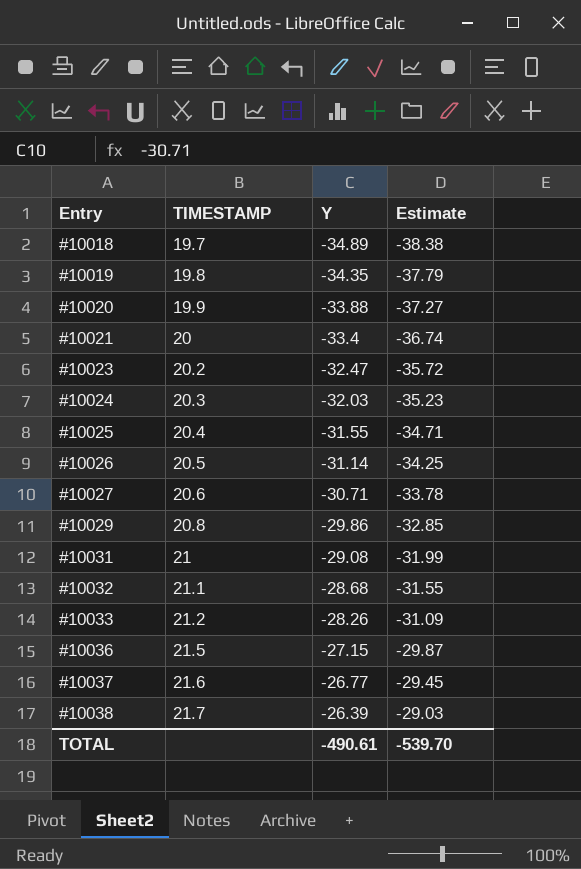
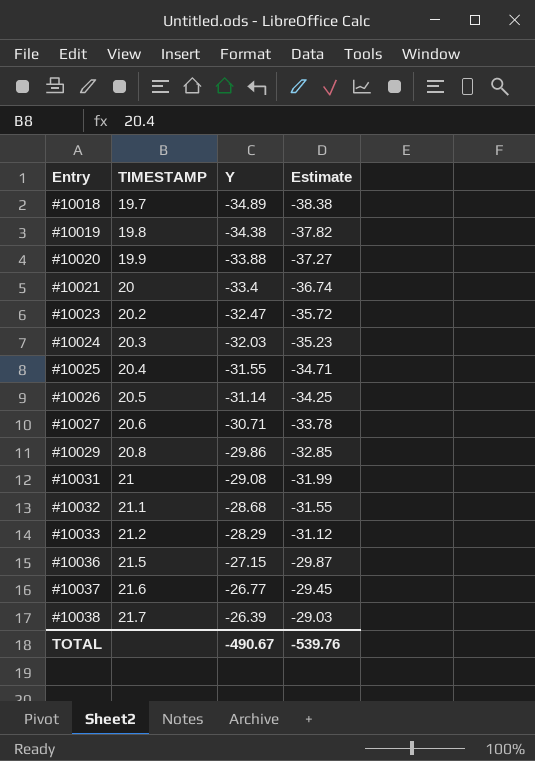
#10019 | Y: -34.35 -> -34.38
#10019 | Estimate: -37.79 -> -37.82
#10033 | Y: -28.26 -> -28.29
#10033 | Estimate: -31.09 -> -31.12
TOTAL | Y: -490.61 -> -490.67
TOTAL | Estimate: -539.70 -> -539.76

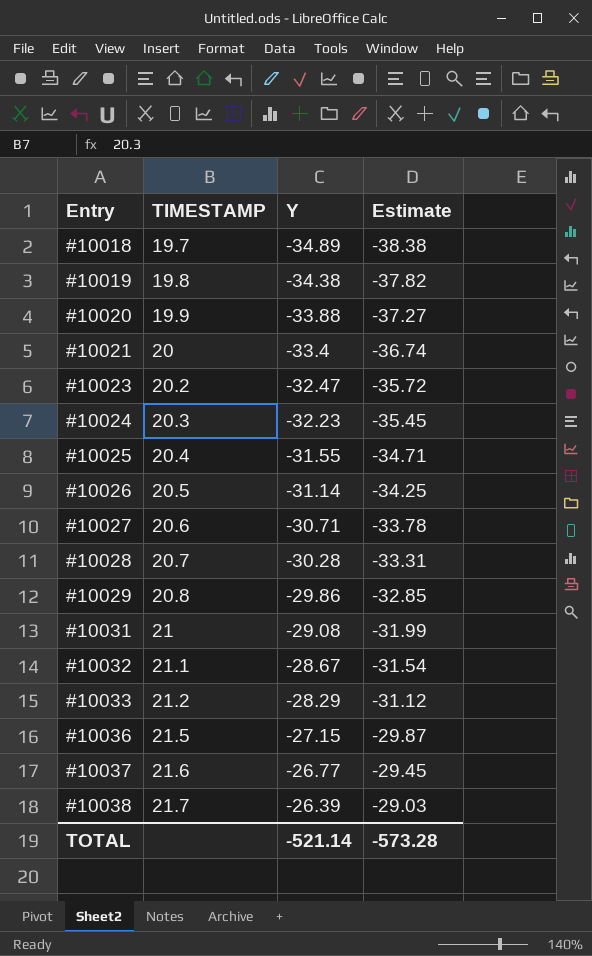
#10024 | Y: -32.03 -> -32.23
#10024 | Estimate: -35.23 -> -35.45
row #10028: none -> 20.7 | -30.28 | -33.31
#10032 | Y: -28.68 -> -28.67
#10032 | Estimate: -31.55 -> -31.54
TOTAL | Y: -490.67 -> -521.14
TOTAL | Estimate: -539.76 -> -573.28

